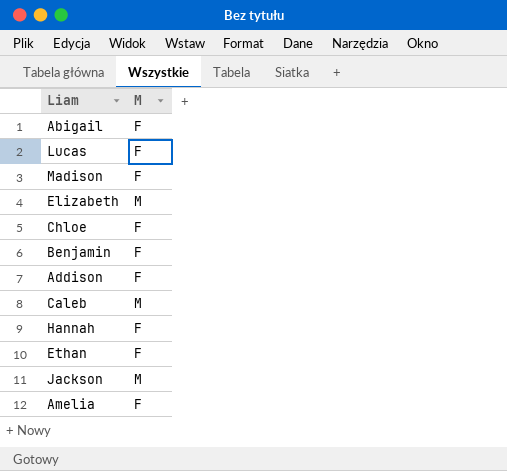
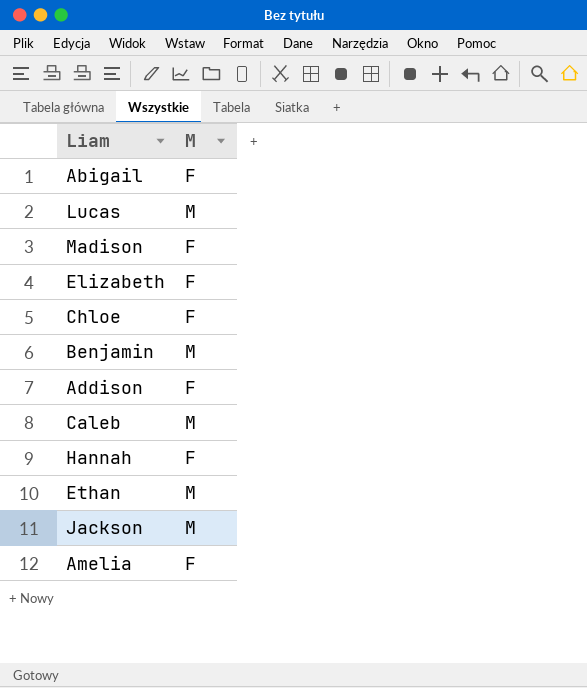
Lucas | M: F -> M
Elizabeth | M: M -> F
Benjamin | M: F -> M
Ethan | M: F -> M

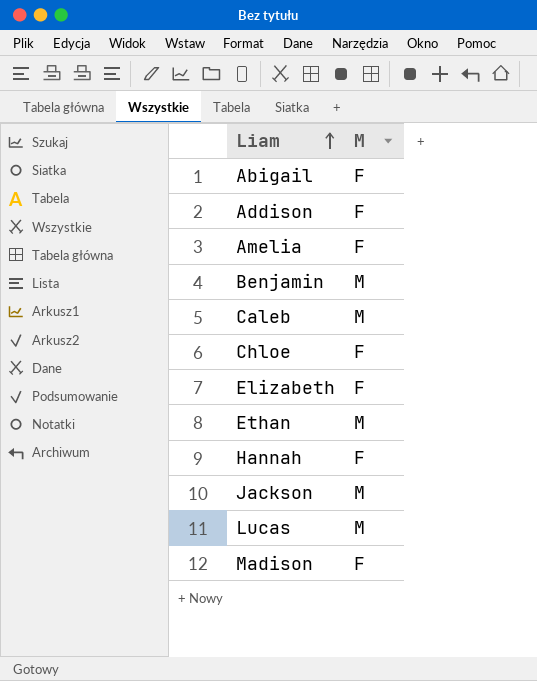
row order: none -> Liam ascending

